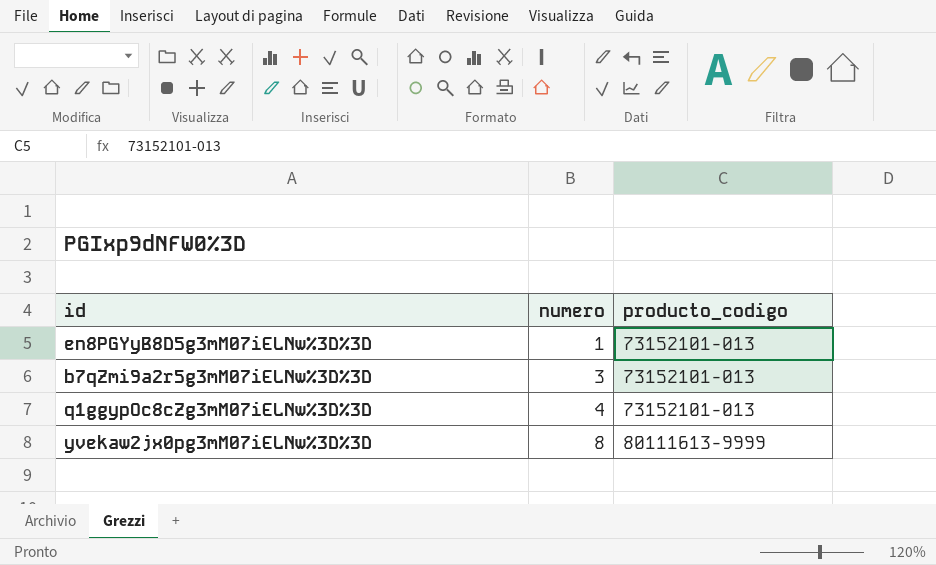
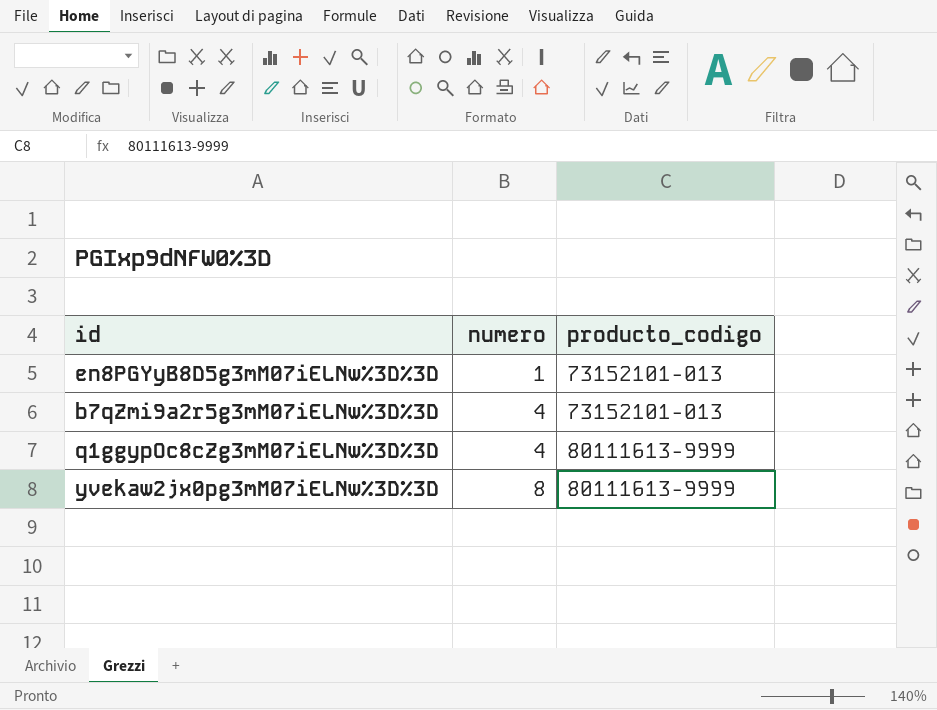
b7qZmi9a2r5g3mM07iELNw%3D%3D | numero: 3 -> 4
q1ggypOc8cZg3mM07iELNw%3D%3D | producto_codigo: 73152101-013 -> 80111613-9999

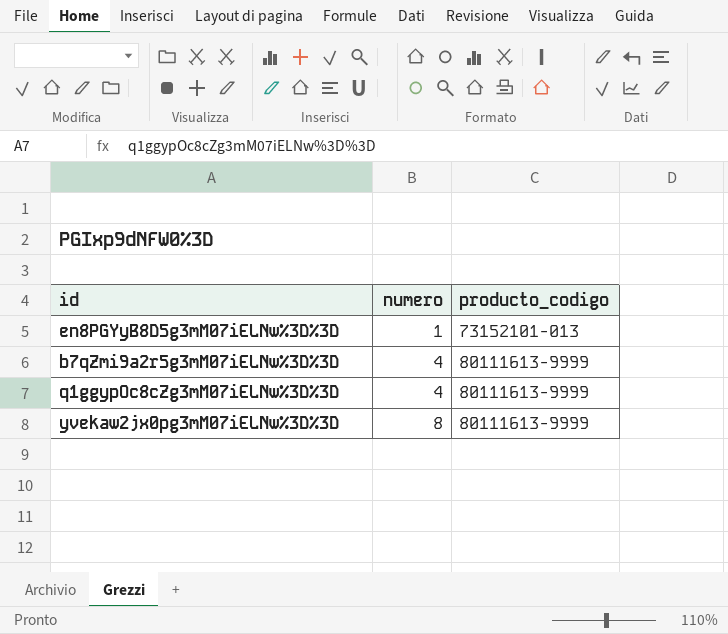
b7qZmi9a2r5g3mM07iELNw%3D%3D | producto_codigo: 73152101-013 -> 80111613-9999

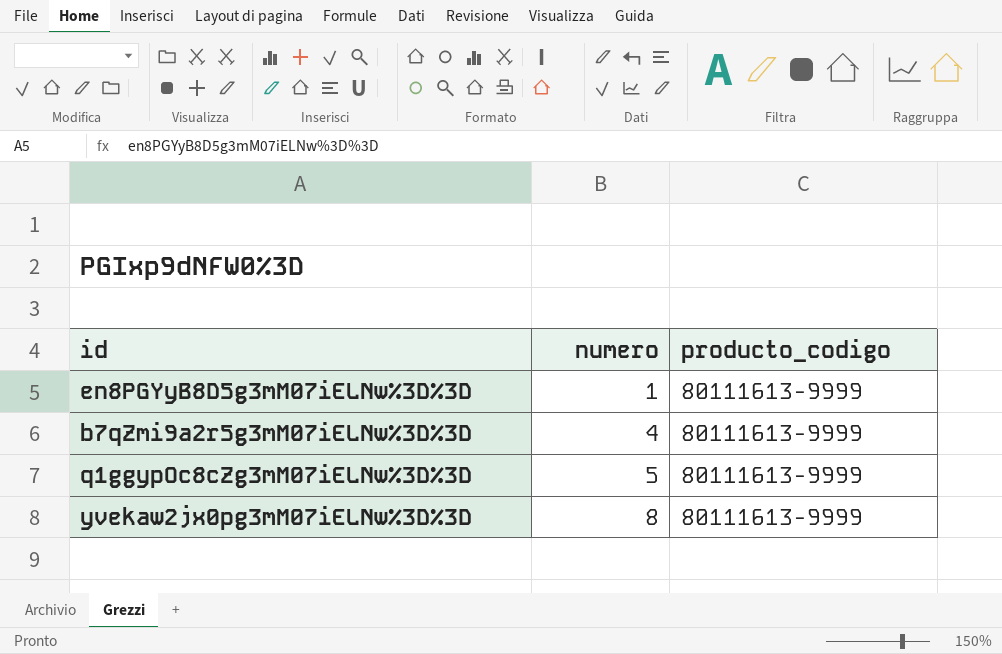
en8PGYyB8D5g3mM07iELNw%3D%3D | producto_codigo: 73152101-013 -> 80111613-9999
q1ggypOc8cZg3mM07iELNw%3D%3D | numero: 4 -> 5

